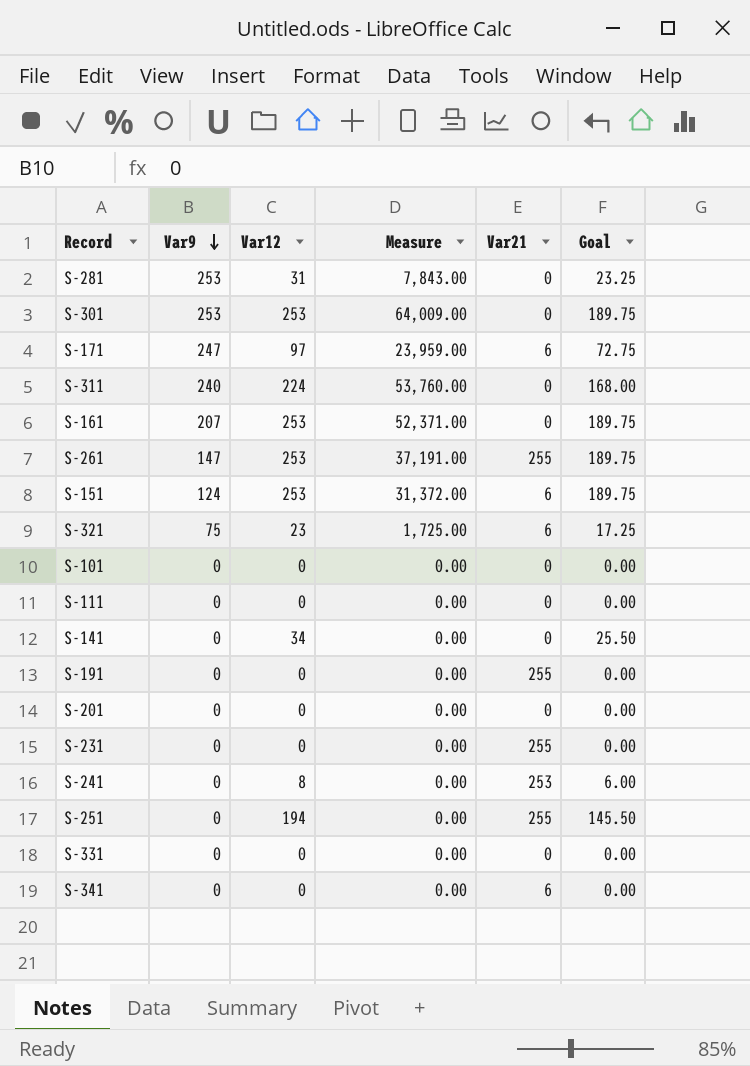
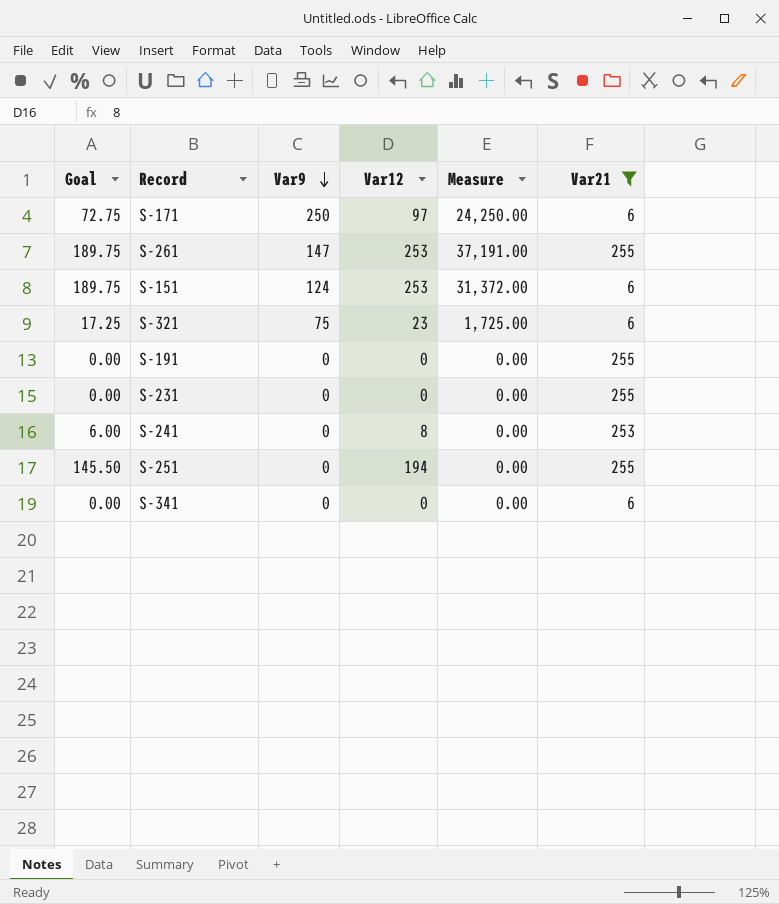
filter: none -> Var21 != 0
column Goal | position: 6 -> 1
S-171 | Var9: 247 -> 250
S-171 | Measure: 23,959.00 -> 24,250.00

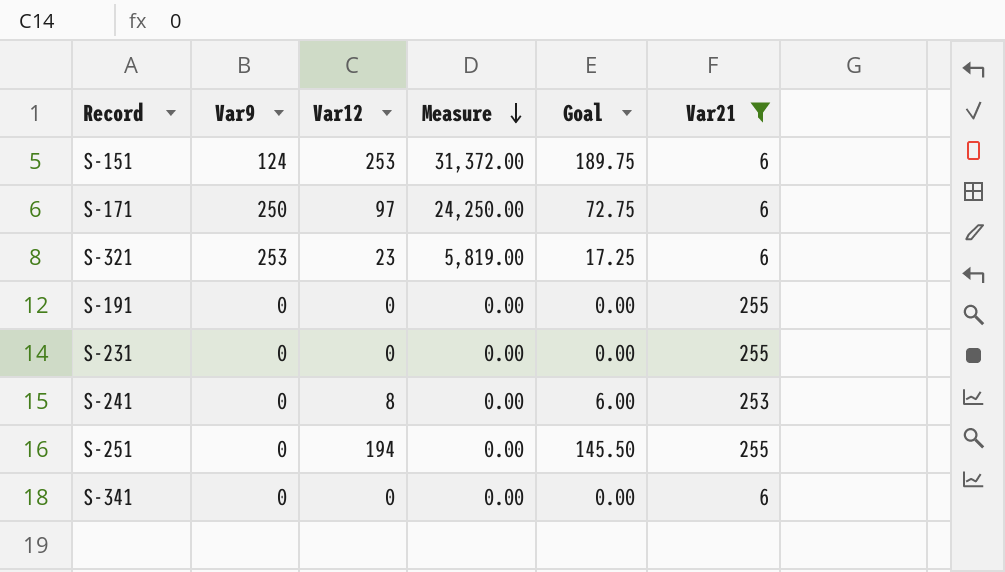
row order: Var9 descending -> Measure descending
column Goal | position: 1 -> 5
row S-261: 189.75 | 147 | 253 | 37,191.00 | 255 -> none
S-321 | Var9: 75 -> 253
S-321 | Measure: 1,725.00 -> 5,819.00

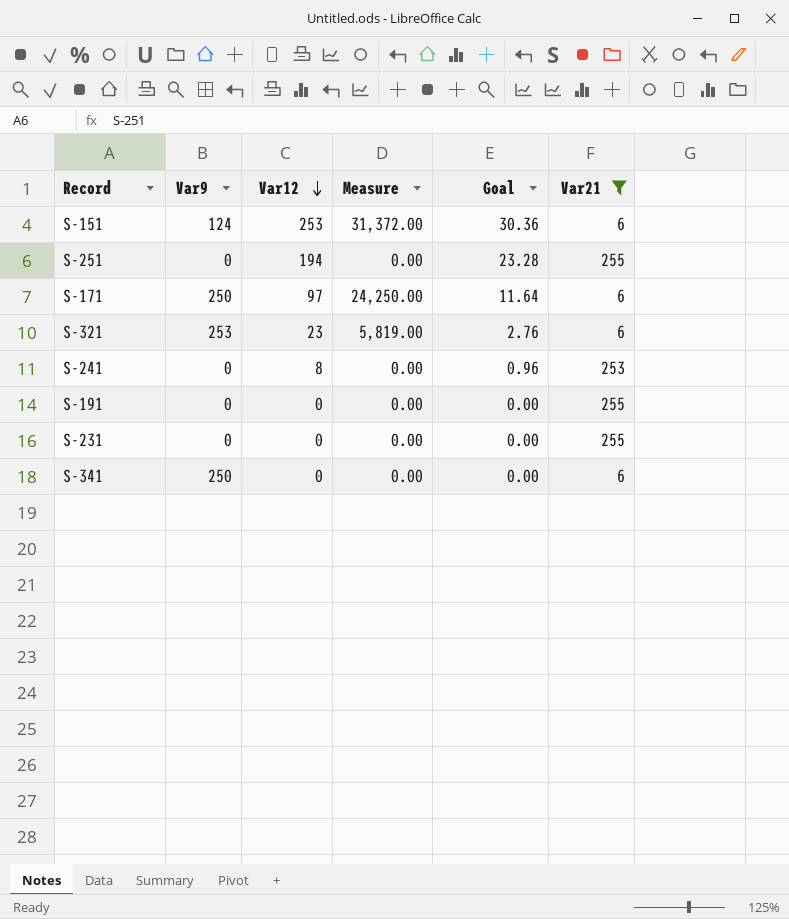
row order: Measure descending -> Var12 descending
column Goal | formula: [Var12] * 0.75 -> [Var12] * 0.12
S-341 | Var9: 0 -> 250

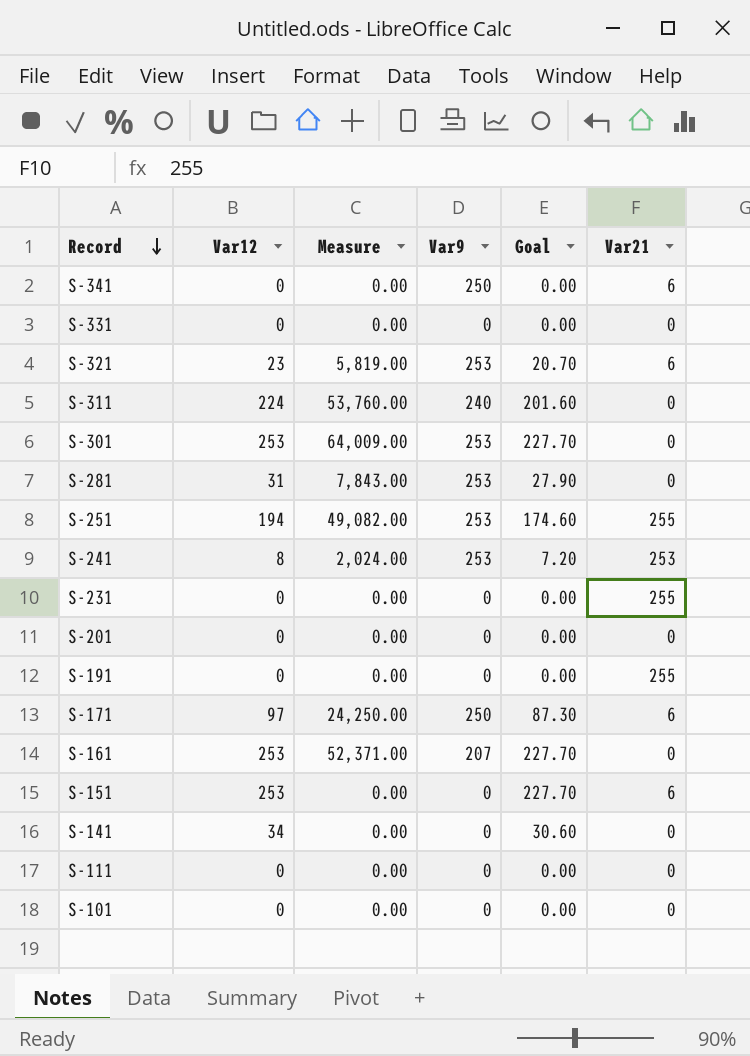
filter: Var21 != 0 -> none
row order: Var12 descending -> Record descending
column Var9 | position: 2 -> 4
column Goal | formula: [Var12] * 0.12 -> [Var12] * 0.9
S-251 | Measure: 0.00 -> 49,082.00
S-251 | Var9: 0 -> 253
S-241 | Measure: 0.00 -> 2,024.00
S-241 | Var9: 0 -> 253
S-151 | Measure: 31,372.00 -> 0.00
S-151 | Var9: 124 -> 0

